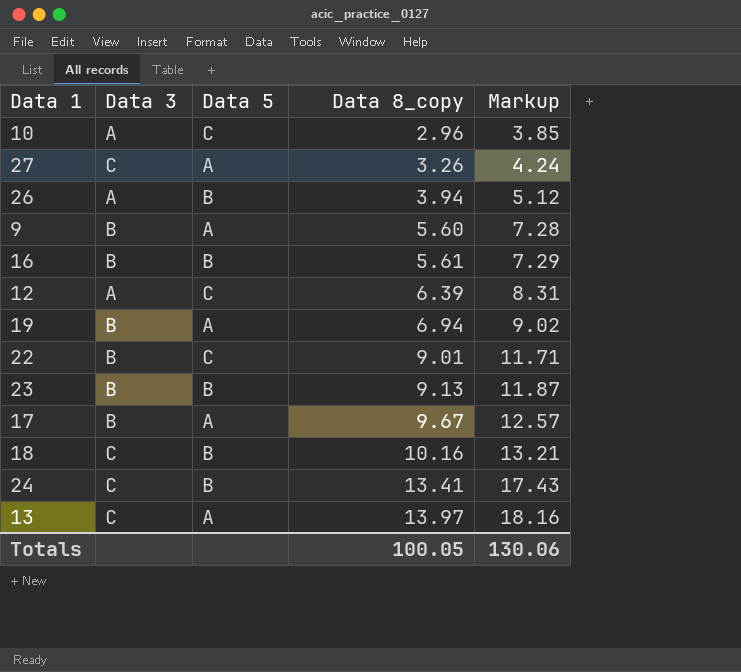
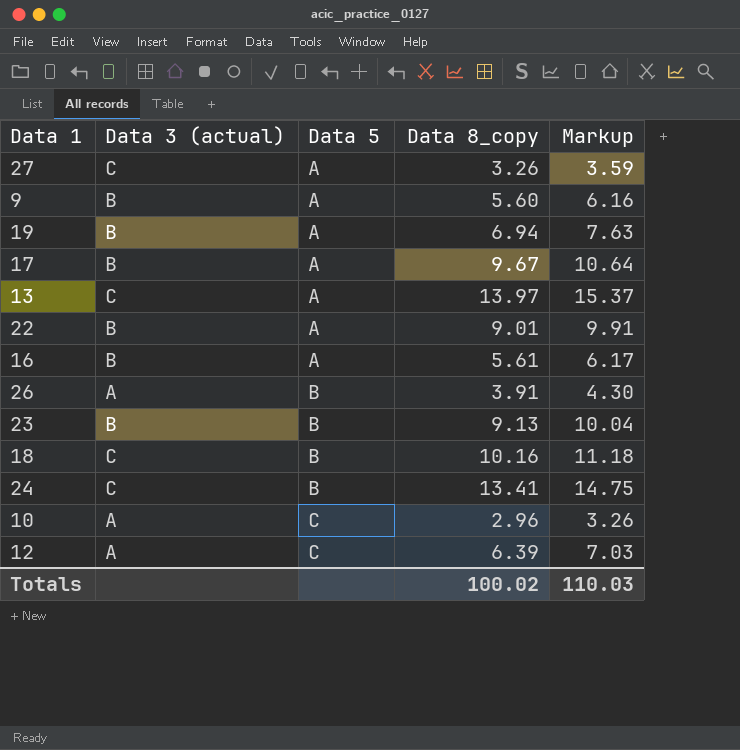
row order: Data 8_copy ascending -> Data 5 ascending
column name: Data 3 -> Data 3 (actual)
column Markup | formula: [Data 8_copy] * 1.3 -> [Data 8_copy] * 1.1
22 | Data 5: C -> A
16 | Data 5: B -> A
26 | Data 8_copy: 3.94 -> 3.91
Totals | Data 8_copy: 100.05 -> 100.02
Totals | Markup: 130.06 -> 110.03

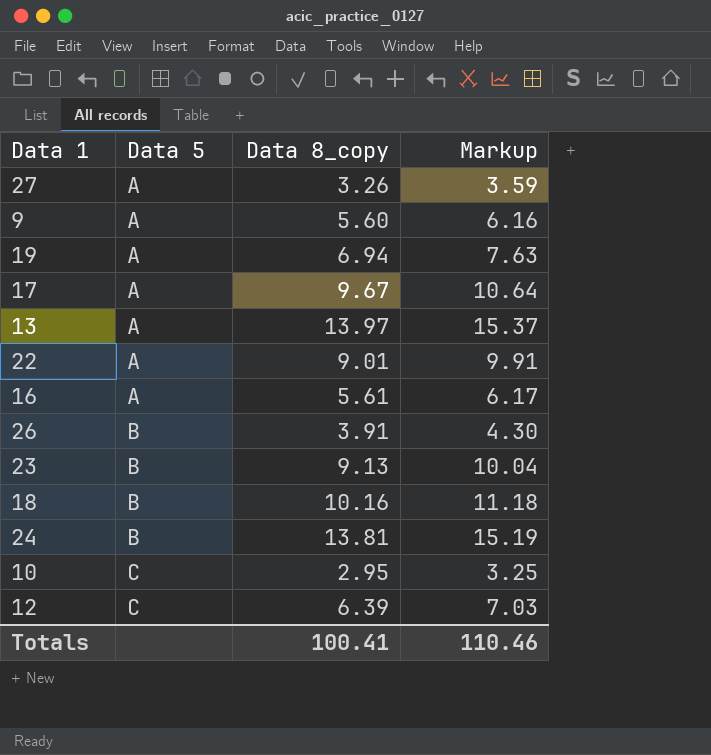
column Data 3 (actual) | position: 2 -> none
24 | Data 8_copy: 13.41 -> 13.81
24 | Markup: 14.75 -> 15.19
10 | Data 8_copy: 2.96 -> 2.95
10 | Markup: 3.26 -> 3.25
Totals | Data 8_copy: 100.02 -> 100.41
Totals | Markup: 110.03 -> 110.46

